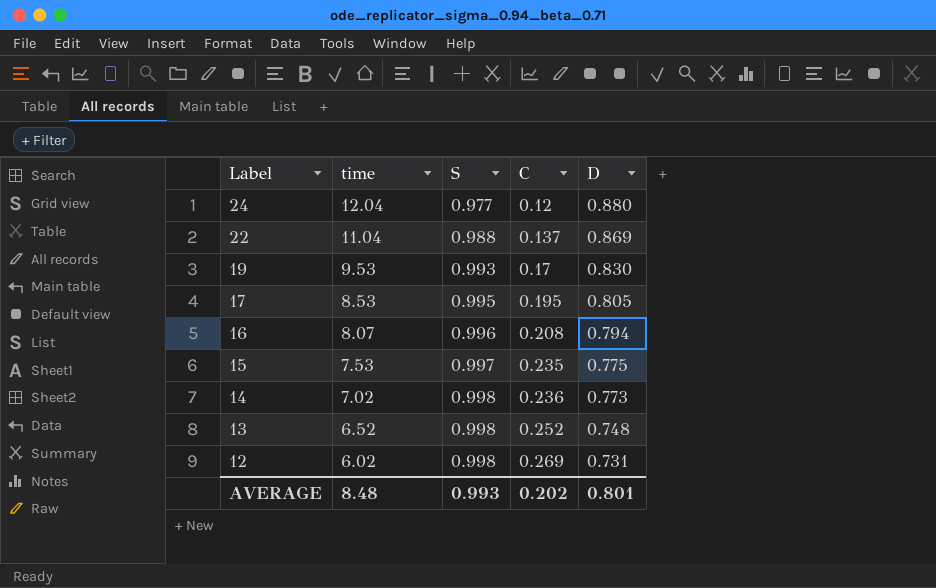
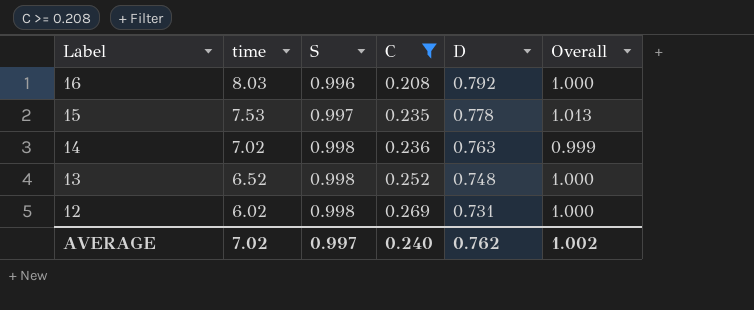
filter: none -> C >= 0.208
column Overall | formula: none -> [C] + [D]
16 | time: 8.07 -> 8.03
16 | D: 0.794 -> 0.792
15 | D: 0.775 -> 0.778
14 | D: 0.773 -> 0.763
AVERAGE | time: 8.48 -> 7.02
AVERAGE | S: 0.993 -> 0.997
AVERAGE | C: 0.202 -> 0.240
AVERAGE | D: 0.801 -> 0.762

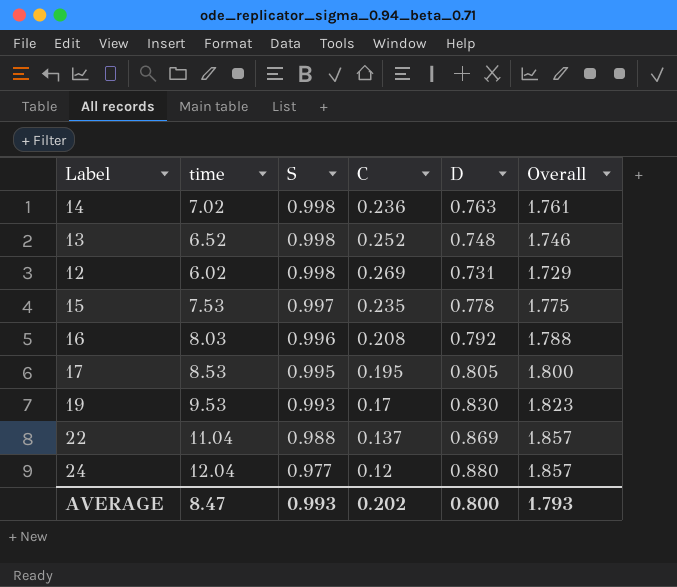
filter: C >= 0.208 -> none
row order: Label descending -> S descending
column Overall | formula: [C] + [D] -> [S] + [D]
AVERAGE | time: 7.02 -> 8.47
AVERAGE | S: 0.997 -> 0.993
AVERAGE | C: 0.240 -> 0.202
AVERAGE | D: 0.762 -> 0.800
AVERAGE | Overall: 1.002 -> 1.793

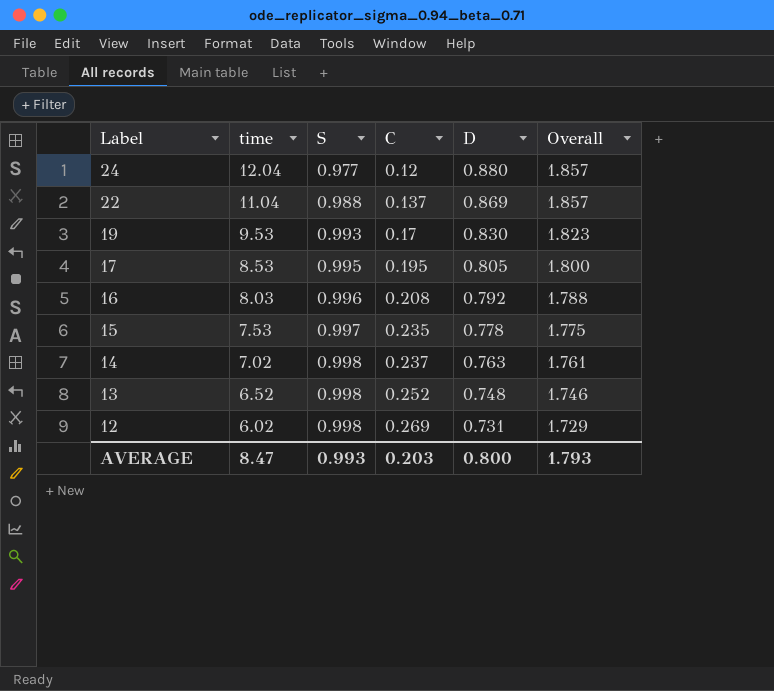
row order: S descending -> Label descending
14 | C: 0.236 -> 0.237
AVERAGE | C: 0.202 -> 0.203

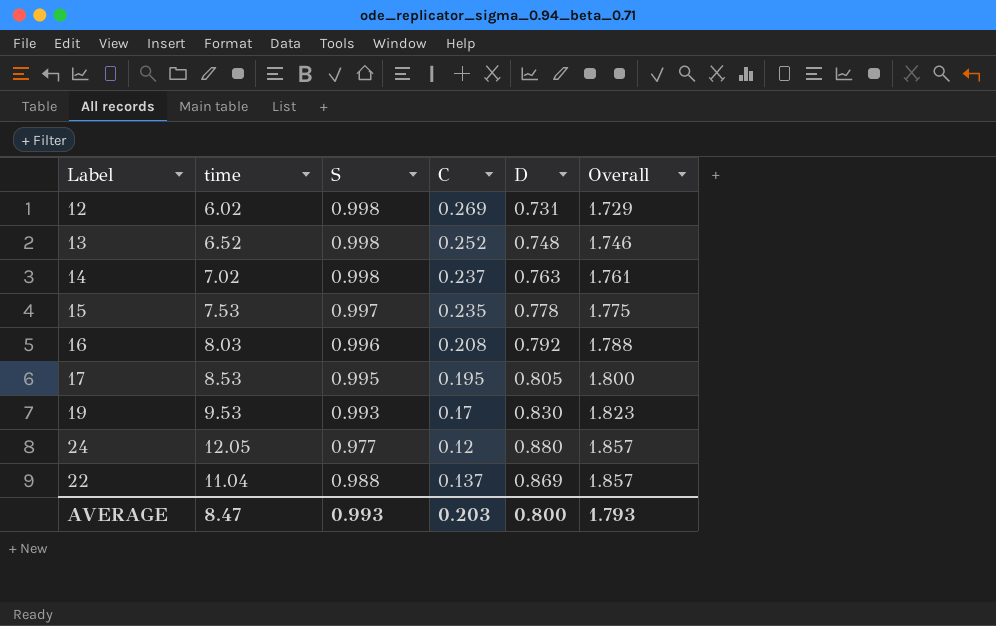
row order: Label descending -> Overall ascending
24 | time: 12.04 -> 12.05

